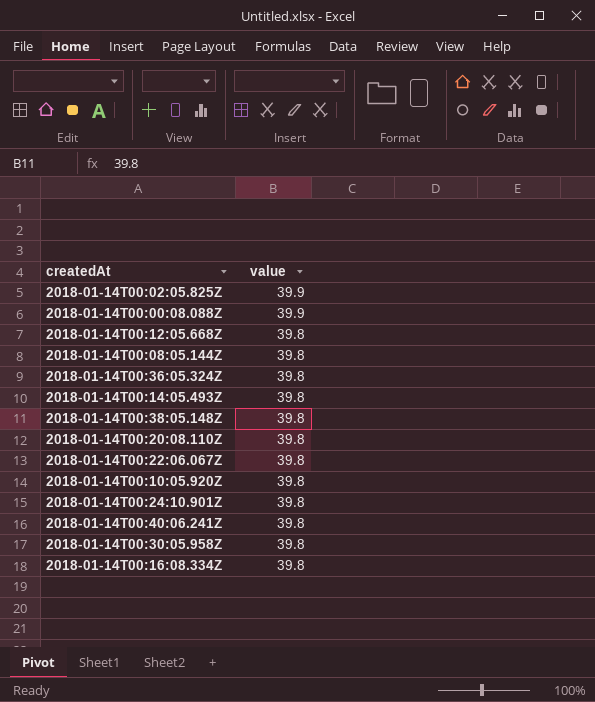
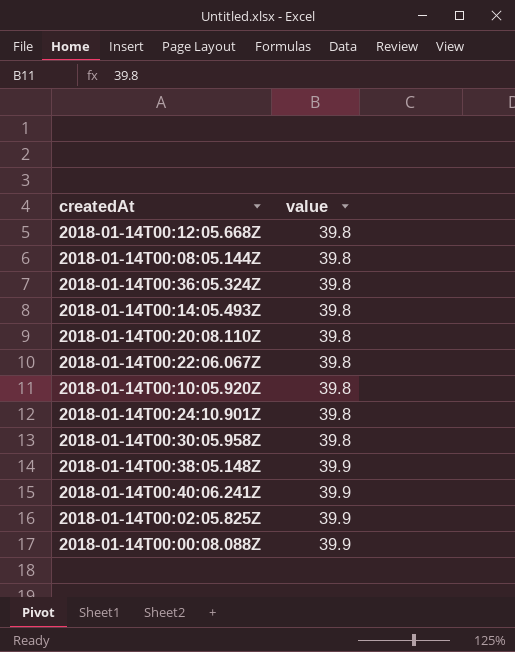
row order: value descending -> value ascending
row 2018-01-14T00:16:08.334Z: 39.8 -> none
2018-01-14T00:38:05.148Z | value: 39.8 -> 39.9
2018-01-14T00:40:06.241Z | value: 39.8 -> 39.9

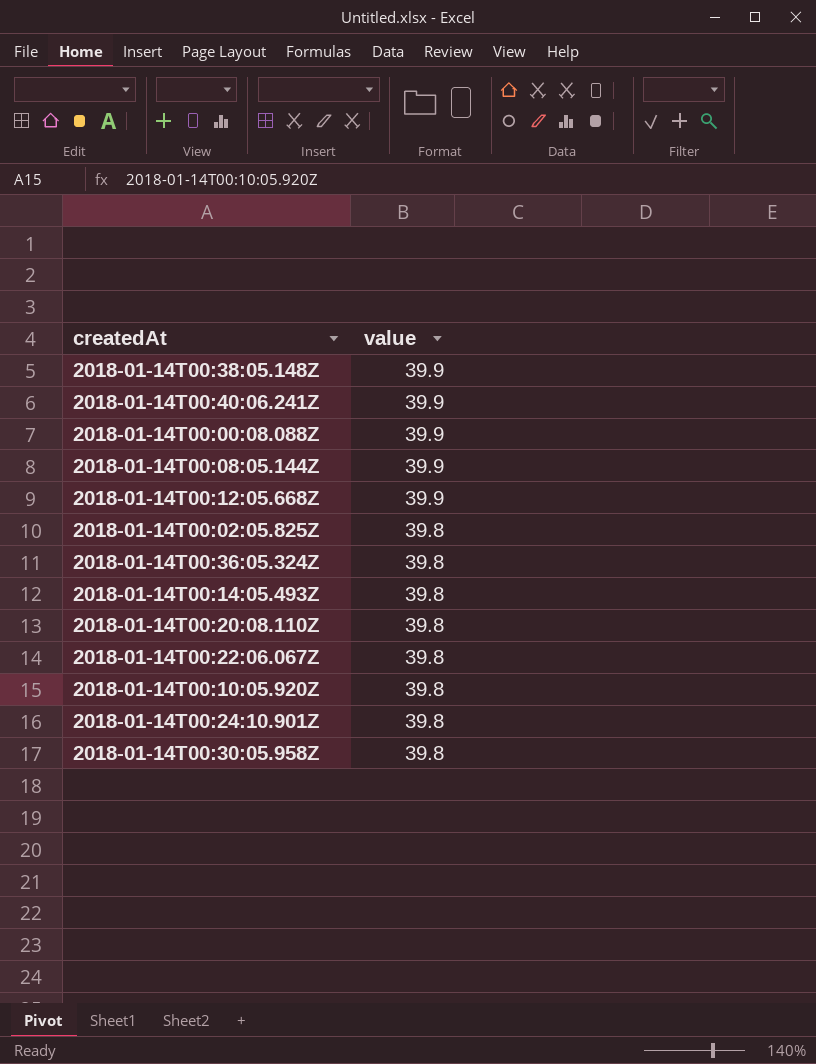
row order: value ascending -> value descending
2018-01-14T00:08:05.144Z | value: 39.8 -> 39.9
2018-01-14T00:12:05.668Z | value: 39.8 -> 39.9
2018-01-14T00:02:05.825Z | value: 39.9 -> 39.8

